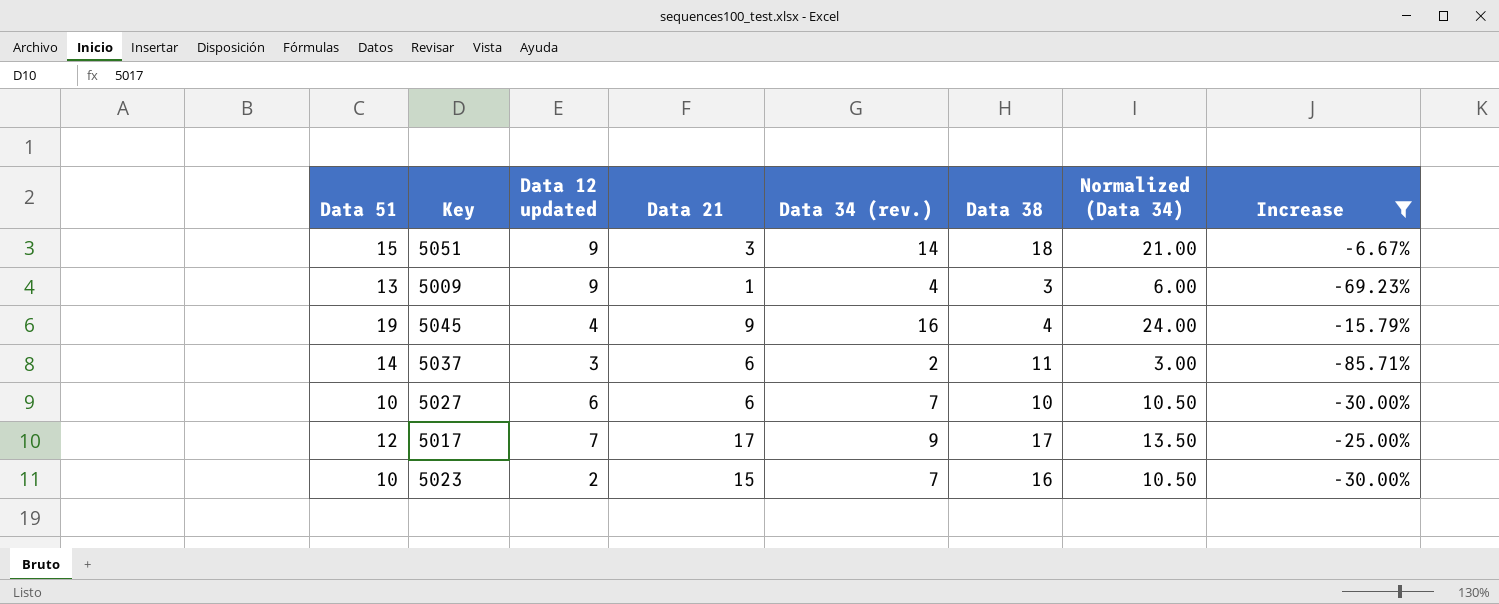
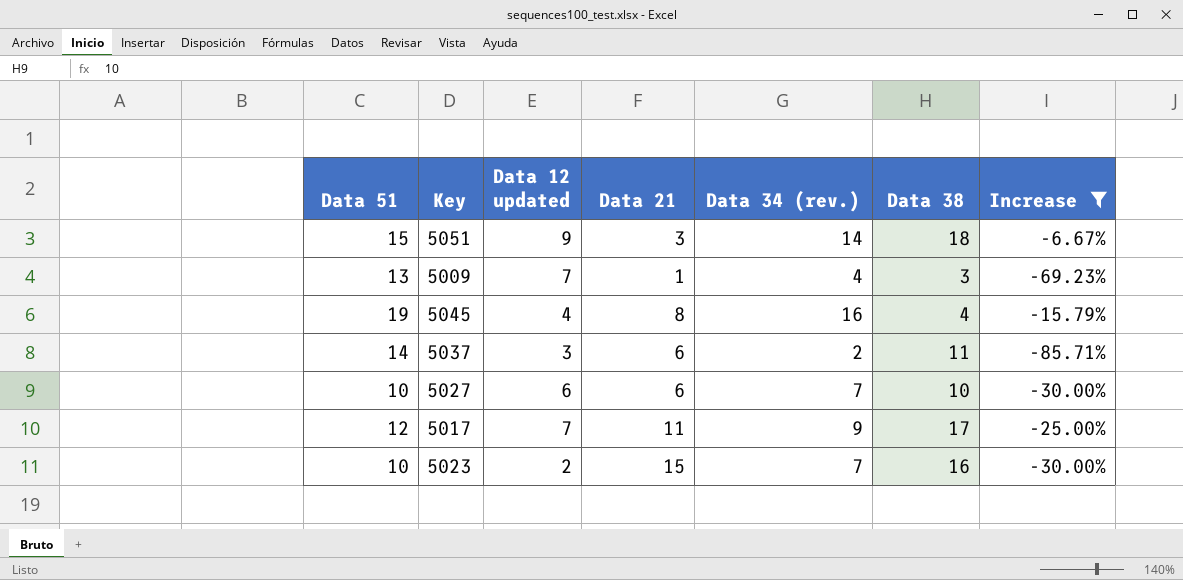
column Normalized (Data 34) | formula: [Data 34 (rev.)] * 1.5 -> none
5009 | Data 12 updated: 9 -> 7
5045 | Data 21: 9 -> 8
5017 | Data 21: 17 -> 11

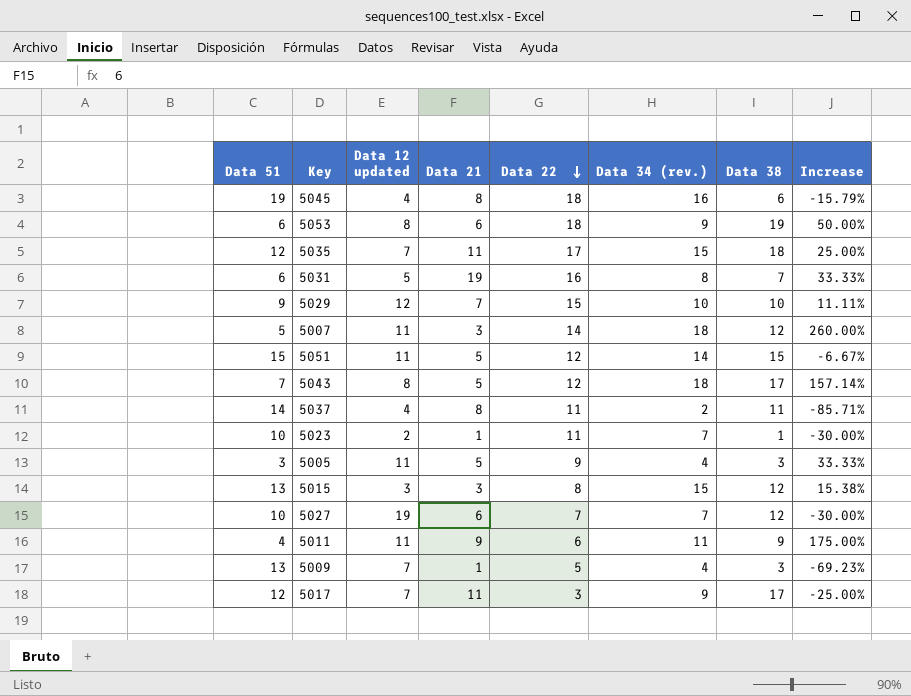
filter: Increase <= -6.67% -> none
row order: none -> Data 22 descending
column Data 22 | position: none -> 5
5045 | Data 38: 4 -> 6
5051 | Data 12 updated: 9 -> 11
5051 | Data 21: 3 -> 5
5051 | Data 38: 18 -> 15
5037 | Data 12 updated: 3 -> 4
5037 | Data 21: 6 -> 8
5023 | Data 21: 15 -> 1
5023 | Data 38: 16 -> 1
5027 | Data 12 updated: 6 -> 19
5027 | Data 38: 10 -> 12

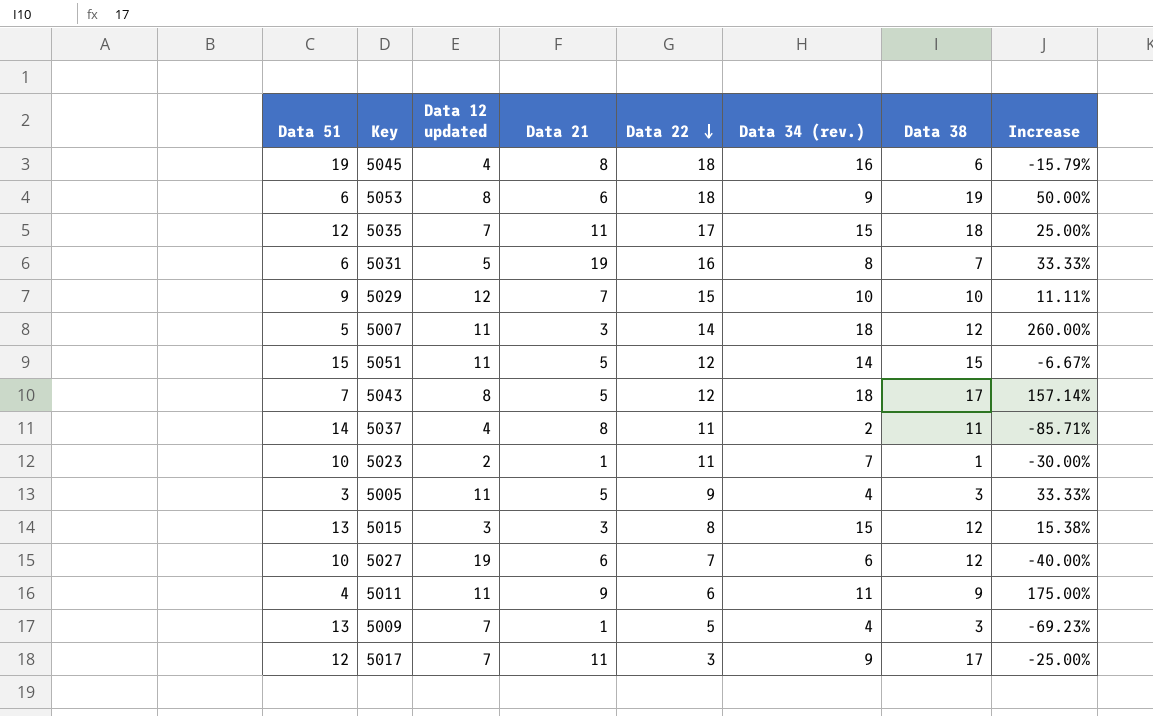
5027 | Data 34 (rev.): 7 -> 6
5027 | Increase: -30.00% -> -40.00%

